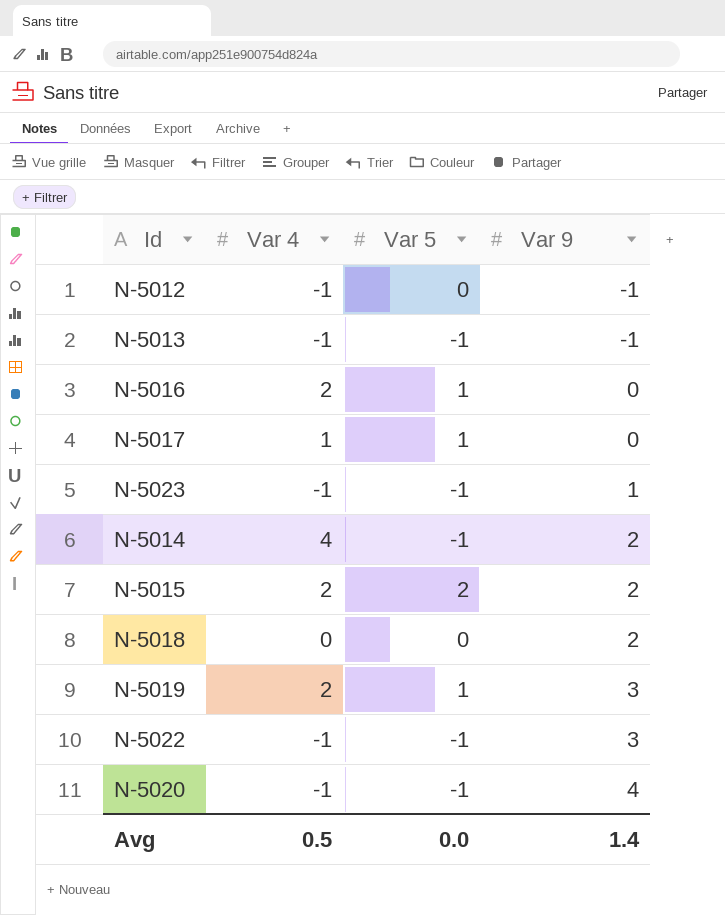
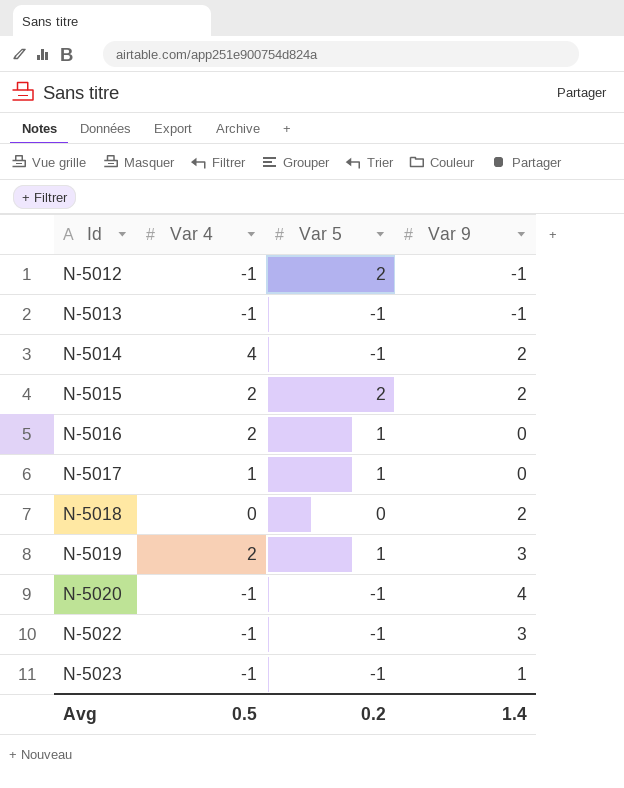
row order: Var 9 ascending -> Id ascending
N-5012 | Var 5: 0 -> 2
Avg | Var 5: 0.0 -> 0.2

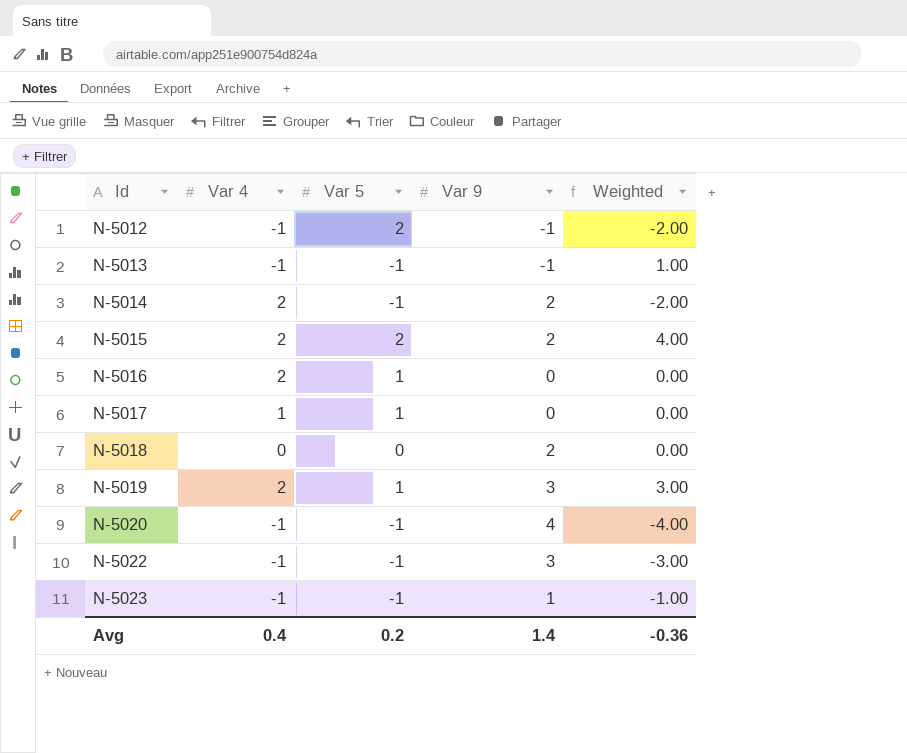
column Weighted | formula: none -> [Var 5] * [Var 9]
N-5014 | Var 4: 4 -> 2
Avg | Var 4: 0.5 -> 0.4

